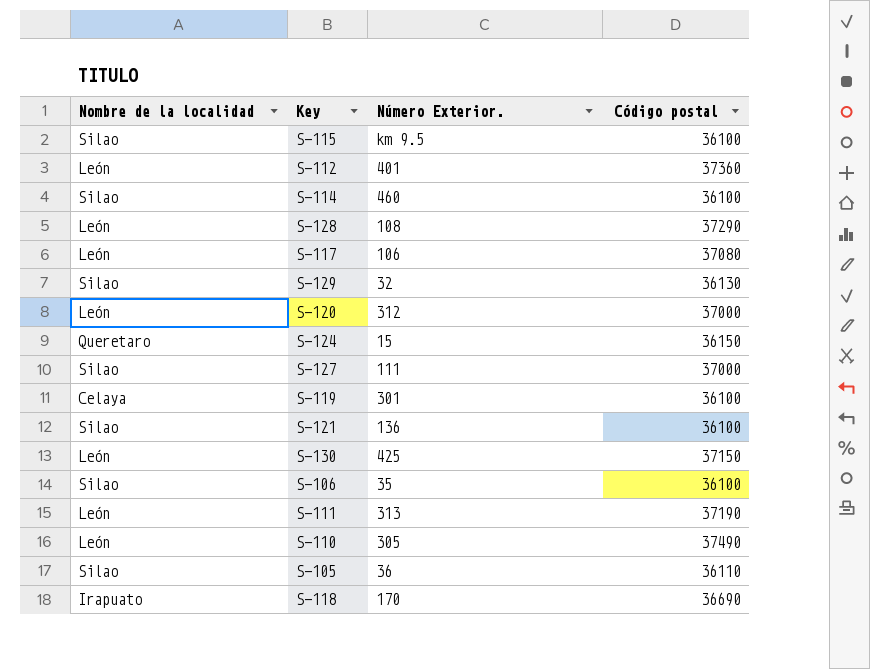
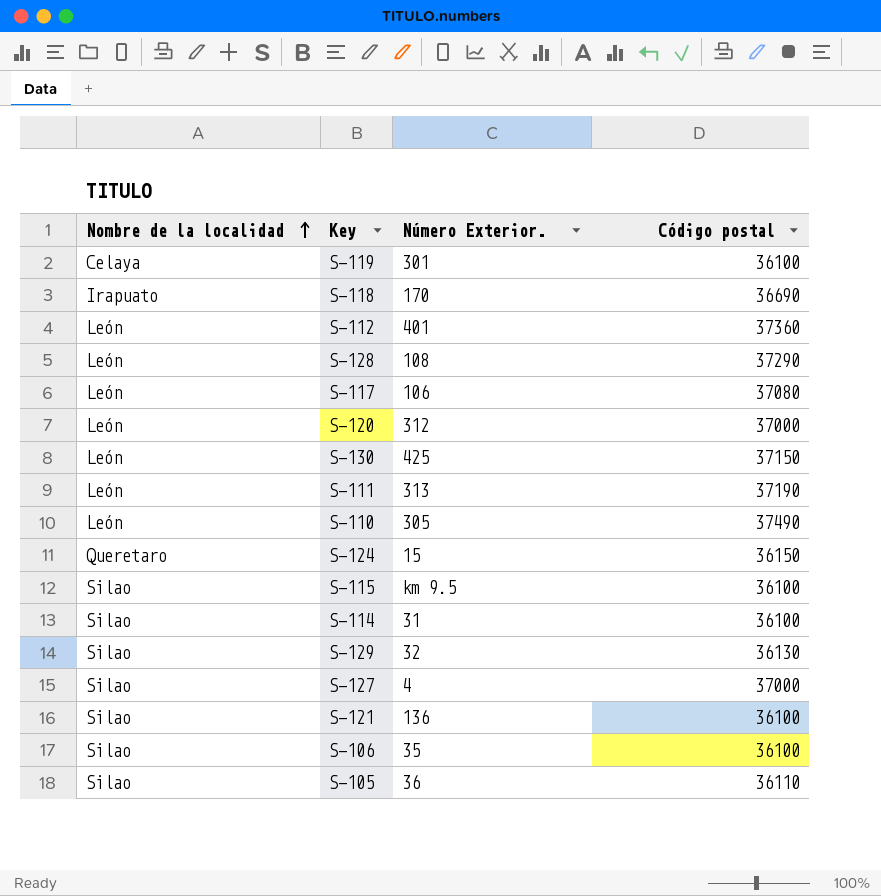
row order: none -> Nombre de la localidad ascending
S-114 | Número Exterior.: 460 -> 31
S-127 | Número Exterior.: 111 -> 4

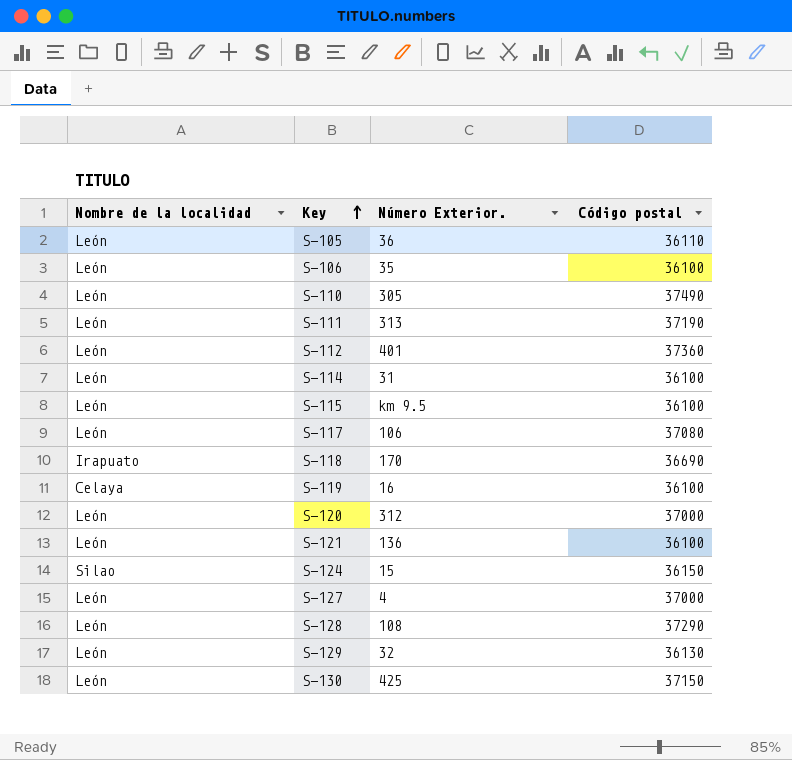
row order: Nombre de la localidad ascending -> Key ascending
S-105 | Nombre de la localidad: Silao -> León
S-106 | Nombre de la localidad: Silao -> León
S-114 | Nombre de la localidad: Silao -> León
S-115 | Nombre de la localidad: Silao -> León
S-119 | Número Exterior.: 301 -> 16
S-121 | Nombre de la localidad: Silao -> León
S-124 | Nombre de la localidad: Queretaro -> Silao
S-127 | Nombre de la localidad: Silao -> León
S-129 | Nombre de la localidad: Silao -> León

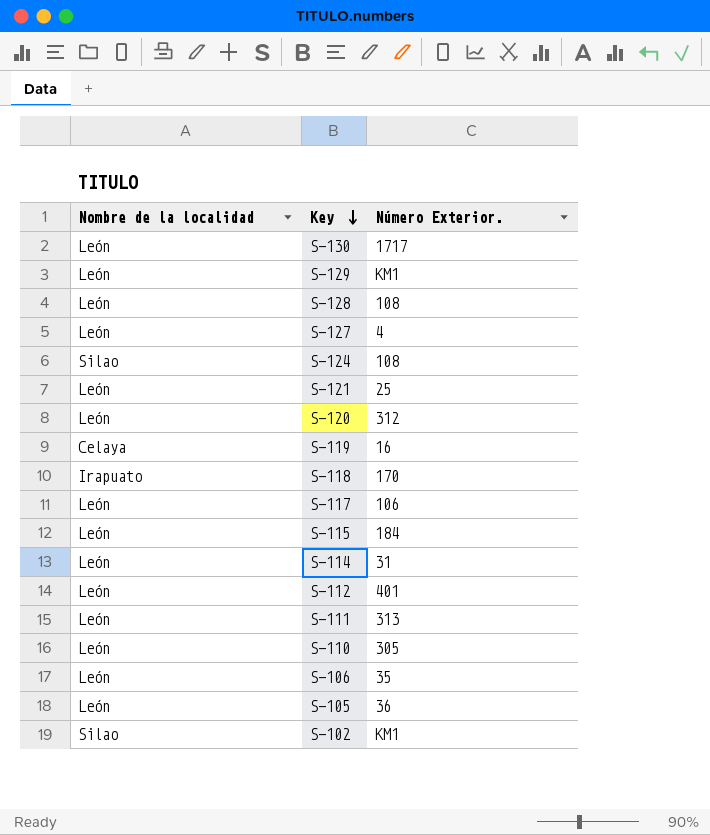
row order: Key ascending -> Key descending
column Código postal | position: 4 -> none
S-130 | Número Exterior.: 425 -> 1717
S-129 | Número Exterior.: 32 -> KM1
S-124 | Número Exterior.: 15 -> 108
S-121 | Número Exterior.: 136 -> 25
S-115 | Número Exterior.: km 9.5 -> 184
row S-102: none -> Silao | KM1

